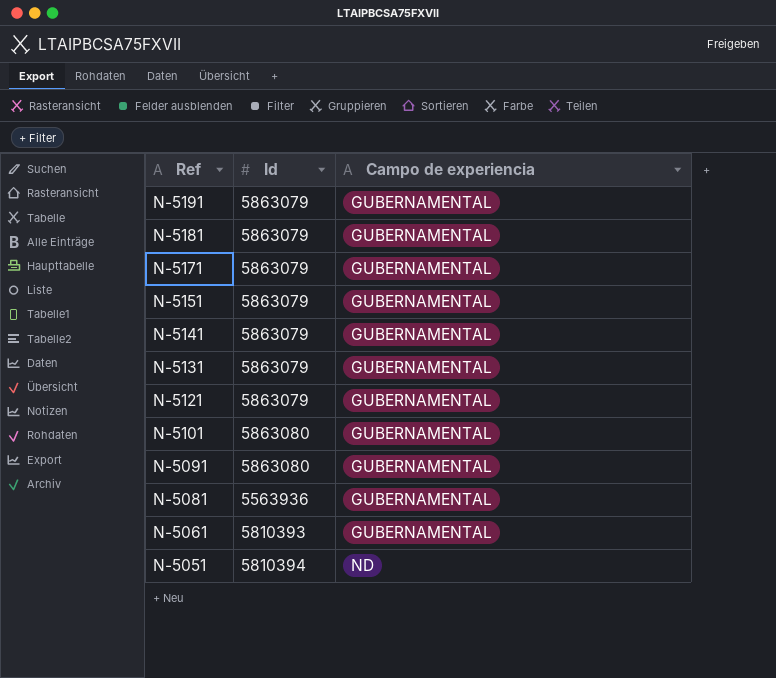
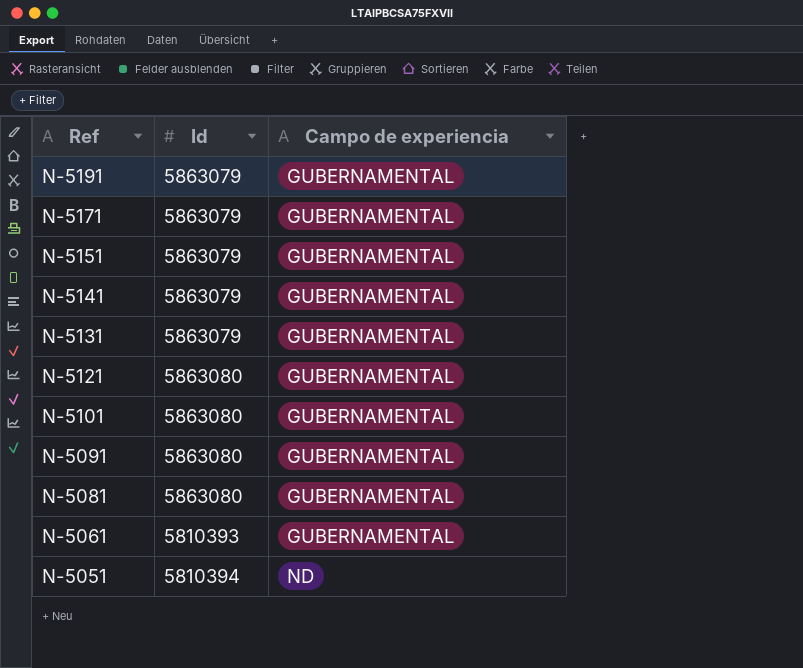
row N-5181: 5863079 | GUBERNAMENTAL -> none
N-5121 | Id: 5863079 -> 5863080
N-5081 | Id: 5563936 -> 5863080

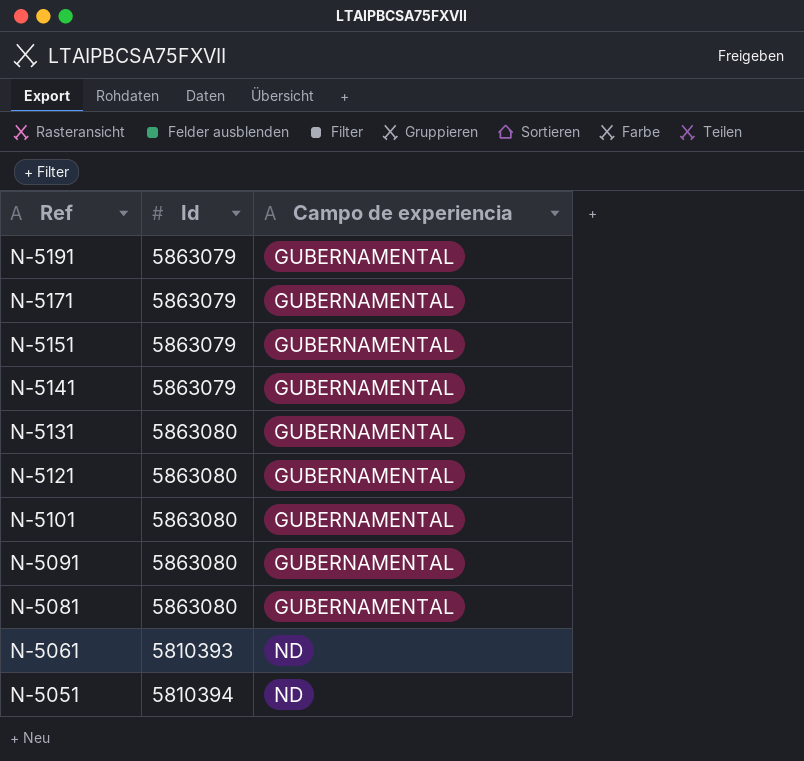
N-5131 | Id: 5863079 -> 5863080
N-5061 | Campo de experiencia: GUBERNAMENTAL -> ND

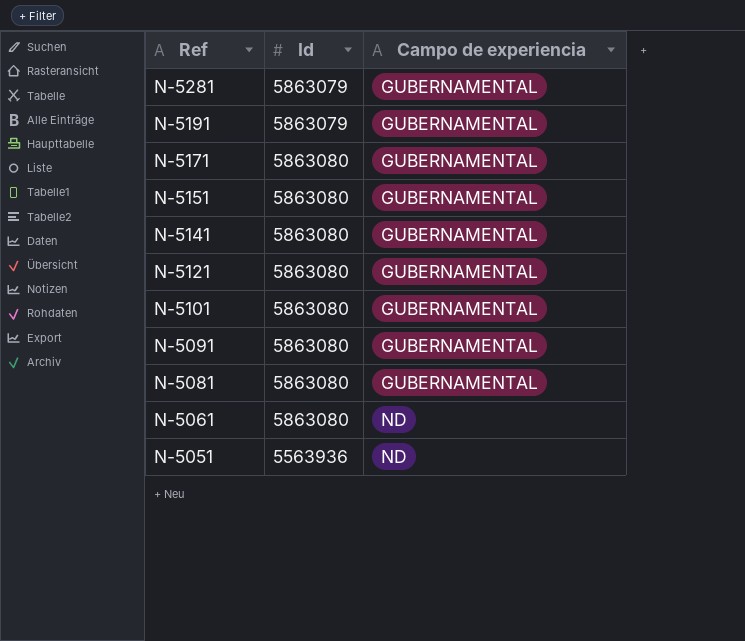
row N-5131: 5863080 | GUBERNAMENTAL -> none
row N-5281: none -> 5863079 | GUBERNAMENTAL
N-5171 | Id: 5863079 -> 5863080
N-5151 | Id: 5863079 -> 5863080
N-5141 | Id: 5863079 -> 5863080
N-5061 | Id: 5810393 -> 5863080
N-5051 | Id: 5810394 -> 5563936

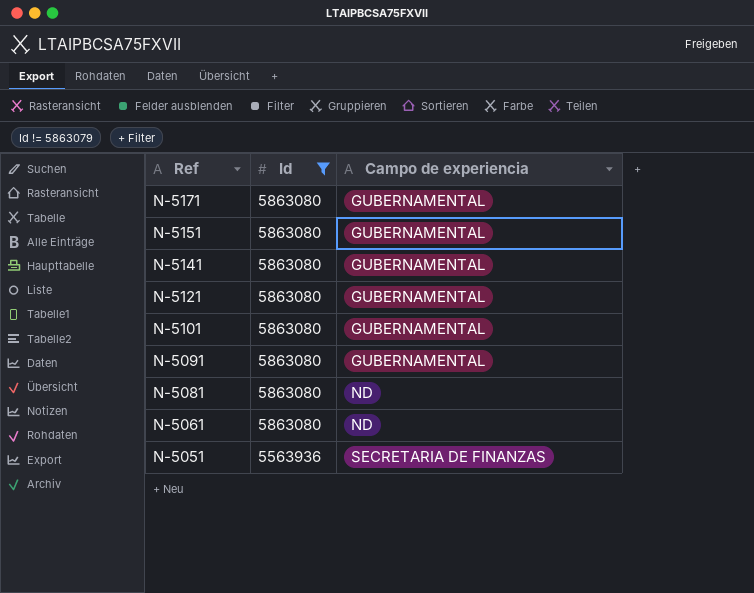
filter: none -> Id != 5863079
N-5081 | Campo de experiencia: GUBERNAMENTAL -> ND
N-5051 | Campo de experiencia: ND -> SECRETARIA DE FINANZAS

